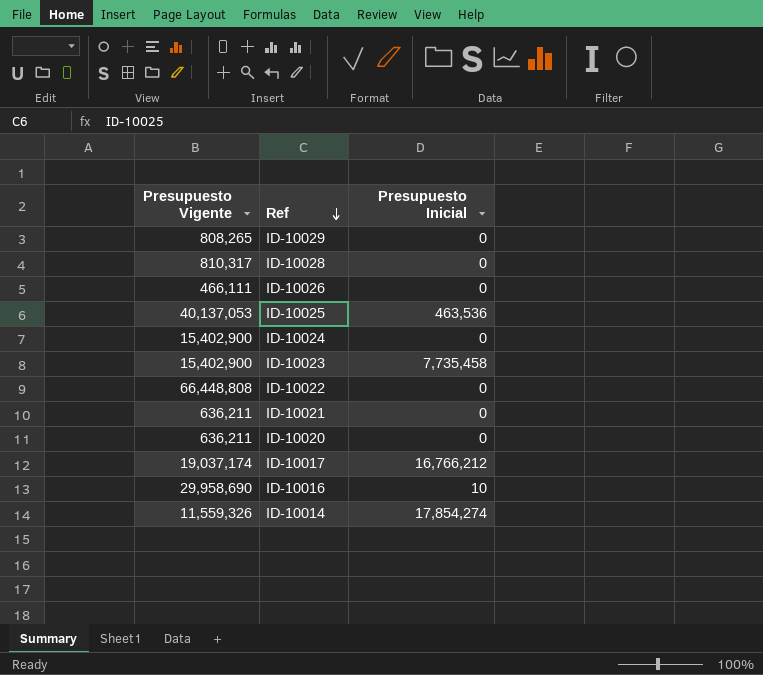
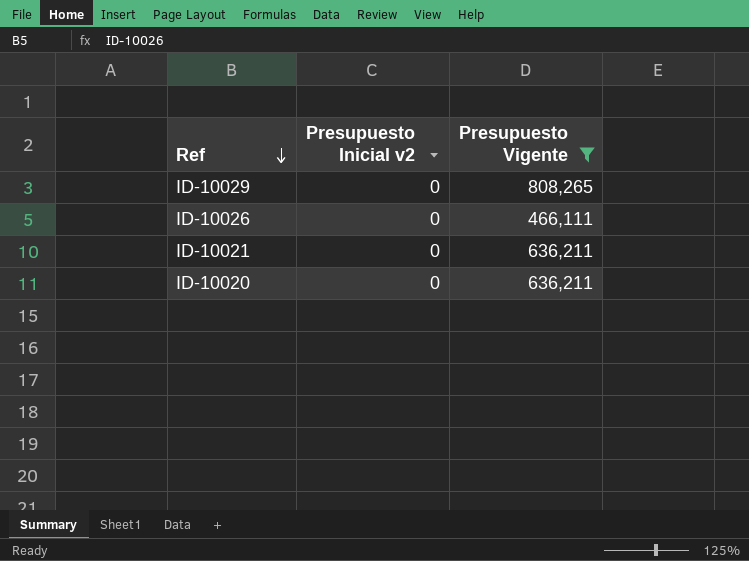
filter: none -> Presupuesto Vigente <= 808,265
column name: Presupuesto Inicial -> Presupuesto Inicial v2
column Presupuesto Vigente | position: 1 -> 3

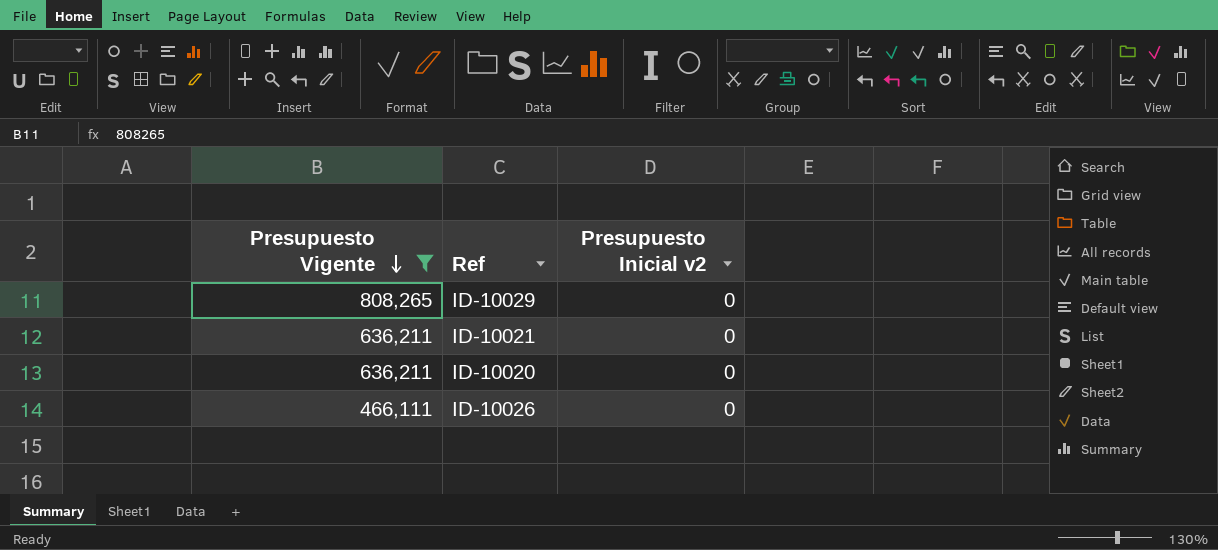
row order: Ref descending -> Presupuesto Vigente descending
column Presupuesto Vigente | position: 3 -> 1

